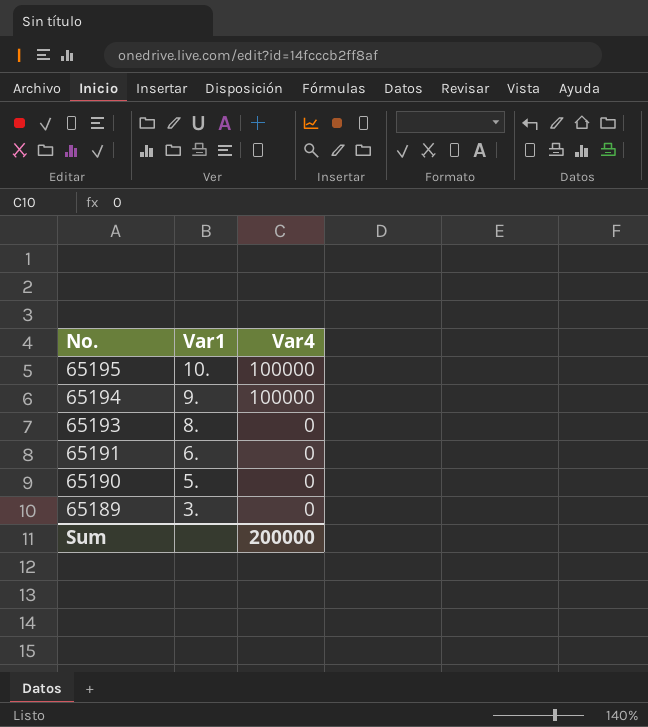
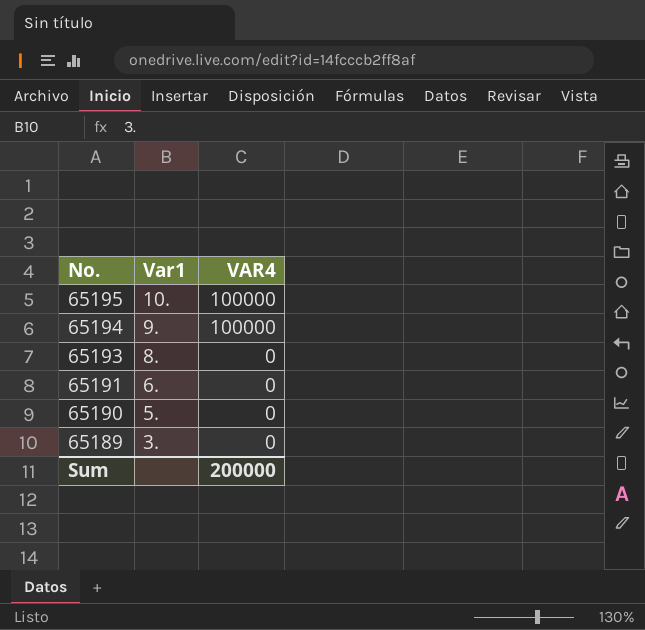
column name: Var4 -> VAR4

